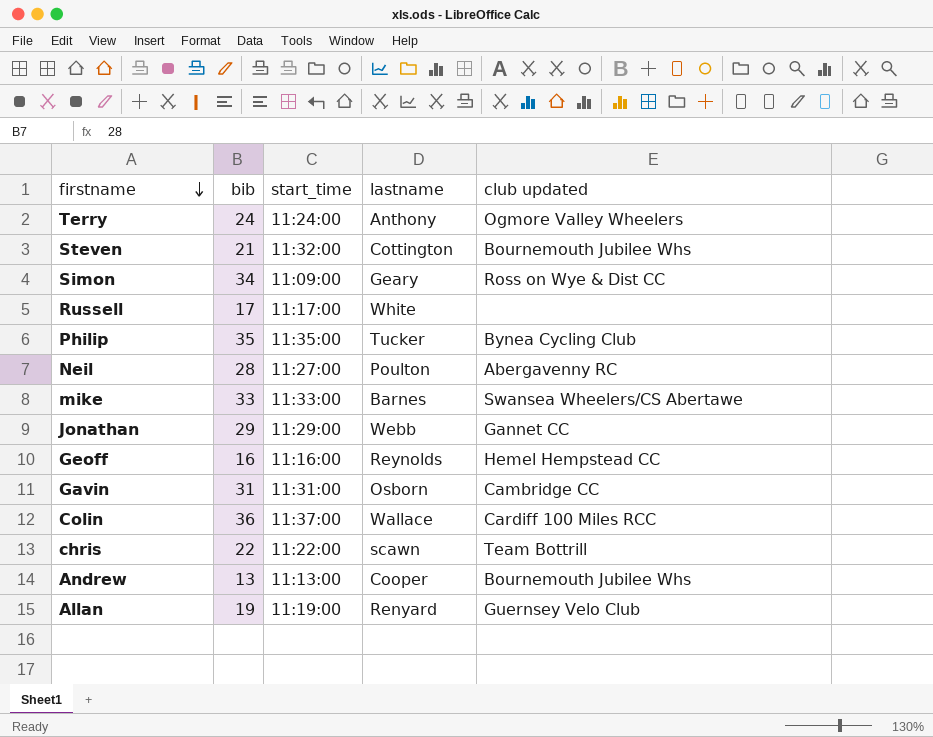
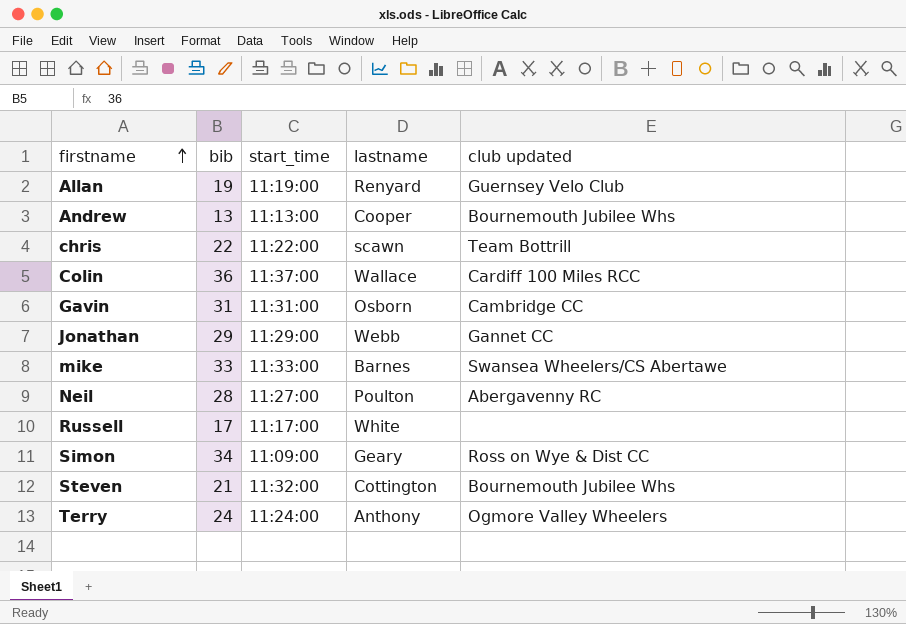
row order: firstname descending -> firstname ascending
row Philip: 35 | 11:35:00 | Tucker | Bynea Cycling Club -> none
row Geoff: 16 | 11:16:00 | Reynolds | Hemel Hempstead CC -> none

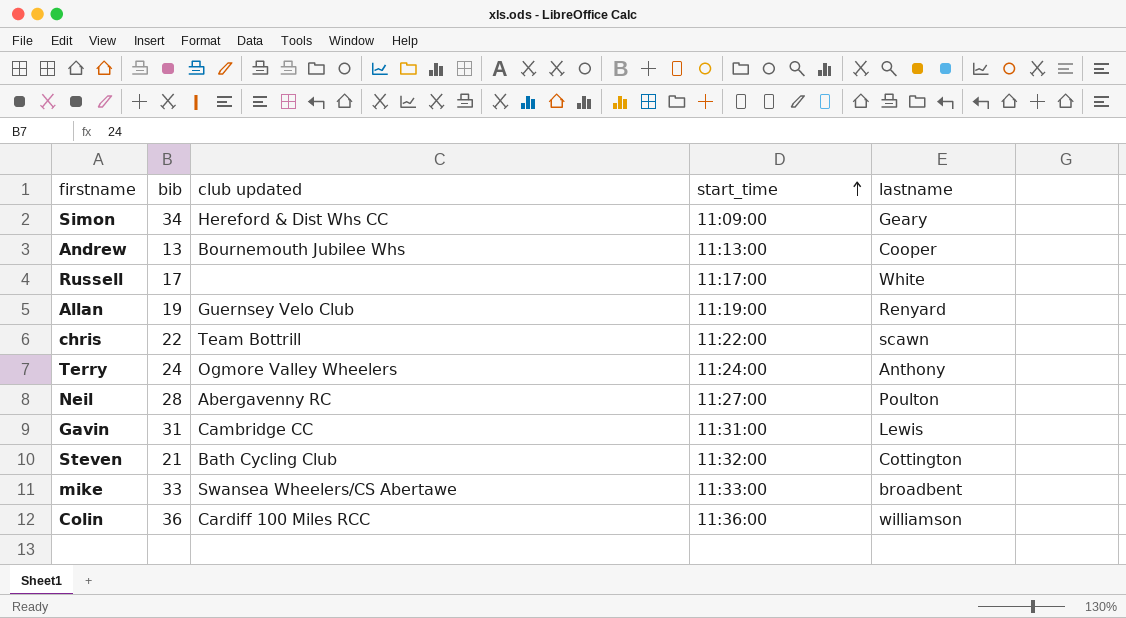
row order: firstname ascending -> start_time ascending
column club updated | position: 5 -> 3
row Jonathan: 29 | 11:29:00 | Webb | Gannet CC -> none
Simon | club updated: Ross on Wye & Dist CC -> Hereford & Dist Whs CC
Gavin | lastname: Osborn -> Lewis
Steven | club updated: Bournemouth Jubilee Whs -> Bath Cycling Club
mike | lastname: Barnes -> broadbent
Colin | start_time: 11:37:00 -> 11:36:00
Colin | lastname: Wallace -> williamson

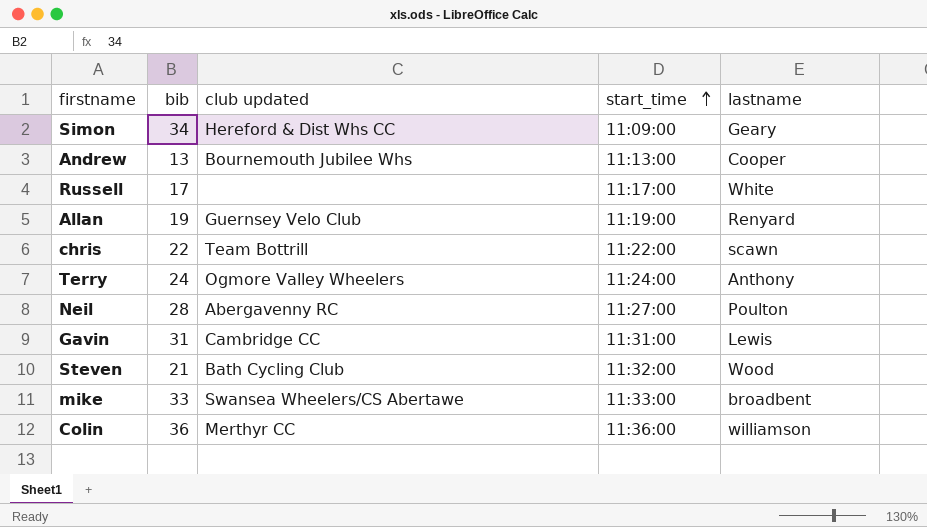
Steven | lastname: Cottington -> Wood
Colin | club updated: Cardiff 100 Miles RCC -> Merthyr CC

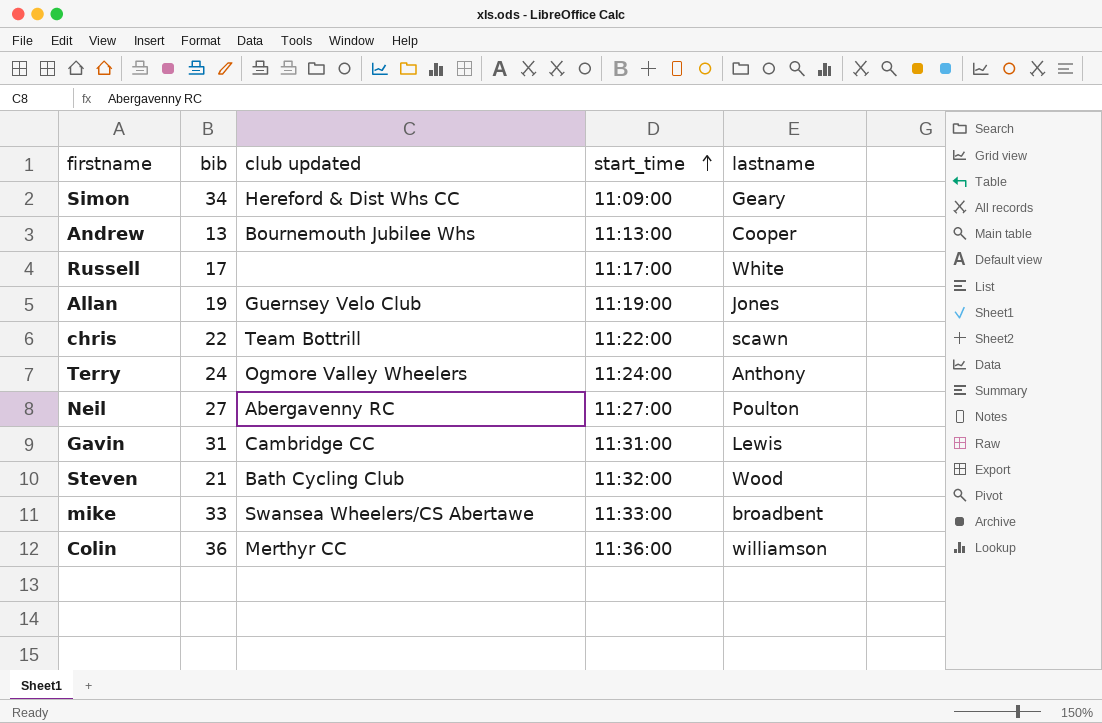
Allan | lastname: Renyard -> Jones
Neil | bib: 28 -> 27

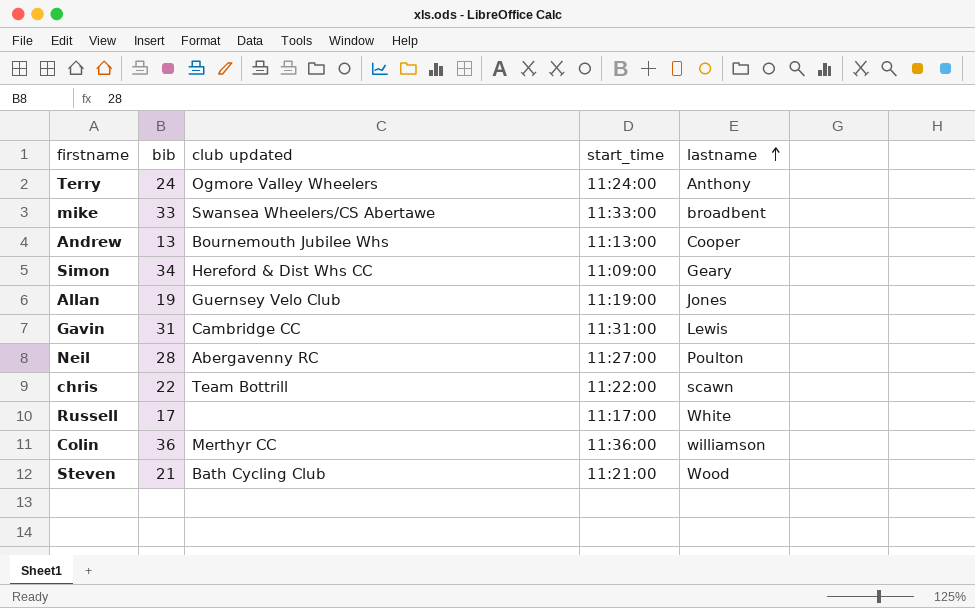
row order: start_time ascending -> lastname ascending
Neil | bib: 27 -> 28
Steven | start_time: 11:32:00 -> 11:21:00

